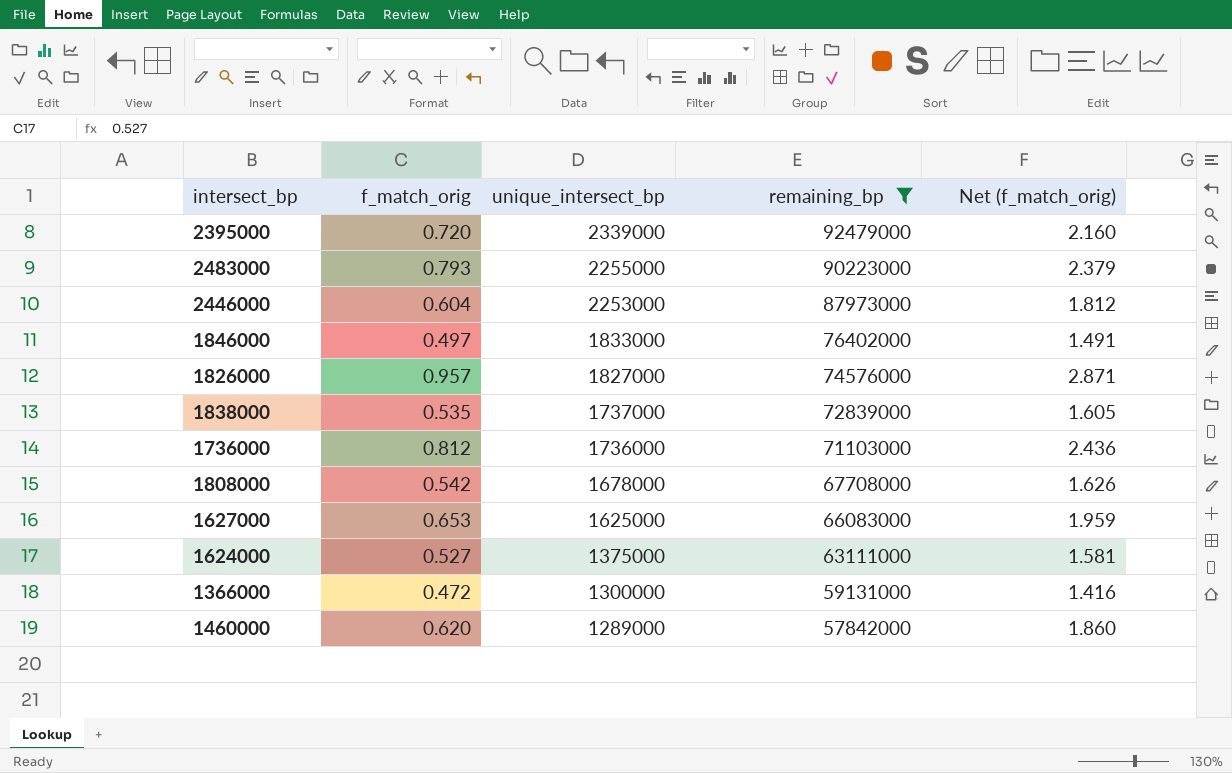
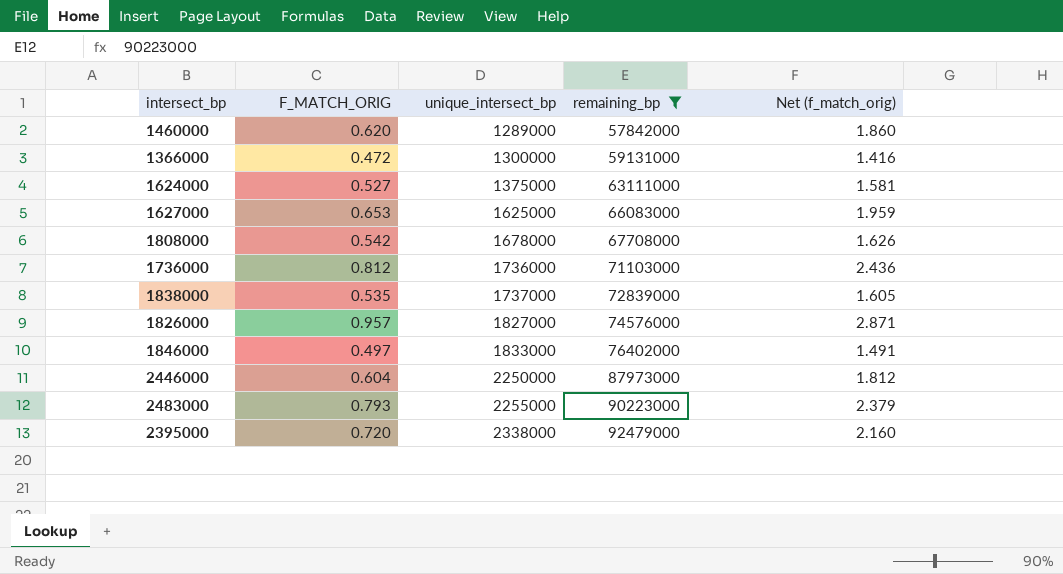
row order: unique_intersect_bp descending -> unique_intersect_bp ascending
column name: f_match_orig -> F_MATCH_ORIG
2446000 | unique_intersect_bp: 2253000 -> 2250000
2395000 | unique_intersect_bp: 2339000 -> 2338000

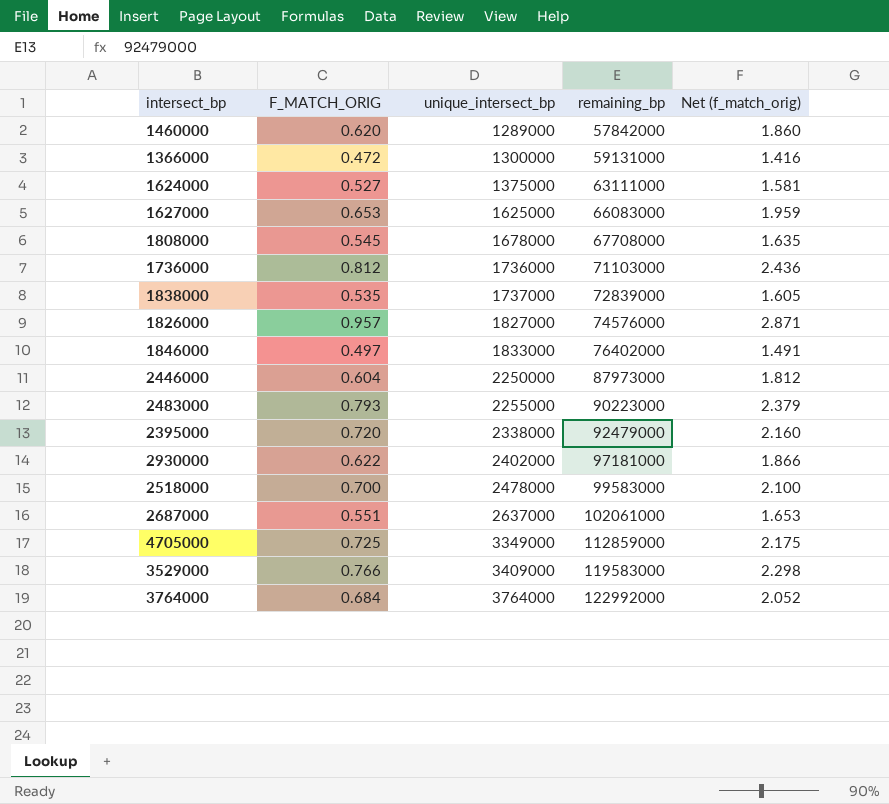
filter: remaining_bp <= 92479000 -> none
1808000 | F_MATCH_ORIG: 0.542 -> 0.545
1808000 | Net (f_match_orig): 1.626 -> 1.635

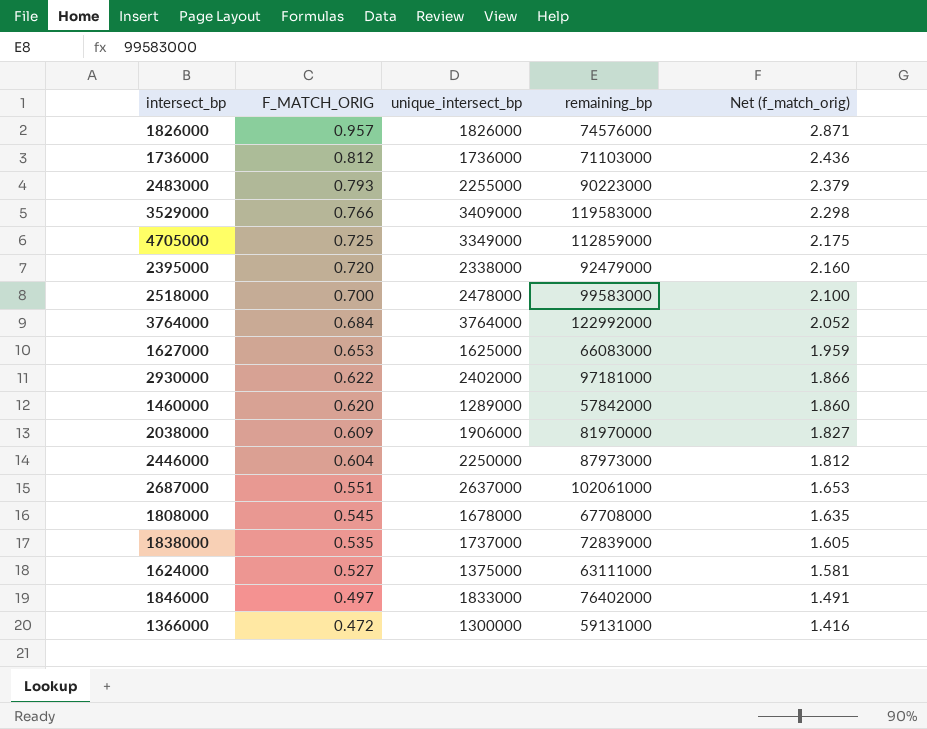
row order: unique_intersect_bp ascending -> F_MATCH_ORIG descending
1826000 | unique_intersect_bp: 1827000 -> 1826000
row 2038000: none -> 0.609 | 1906000 | 81970000 | 1.827

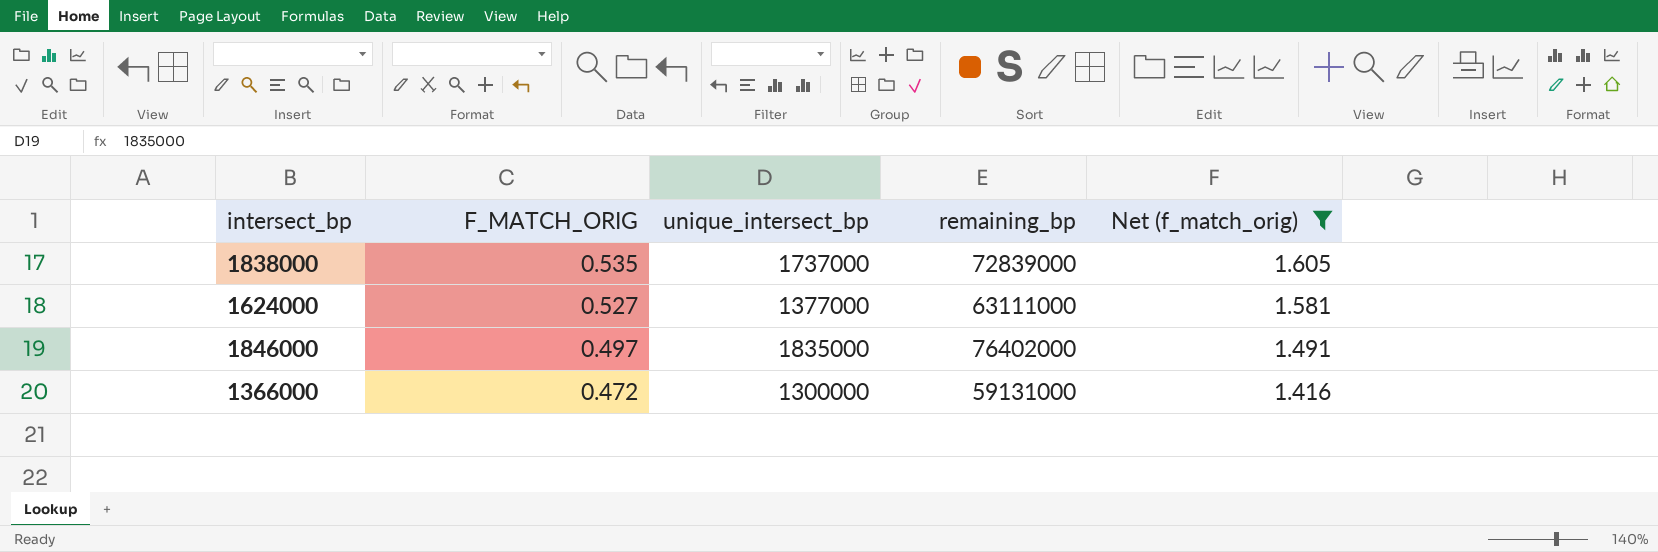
filter: none -> Net (f_match_orig) <= 1.605
1624000 | unique_intersect_bp: 1375000 -> 1377000
1846000 | unique_intersect_bp: 1833000 -> 1835000

